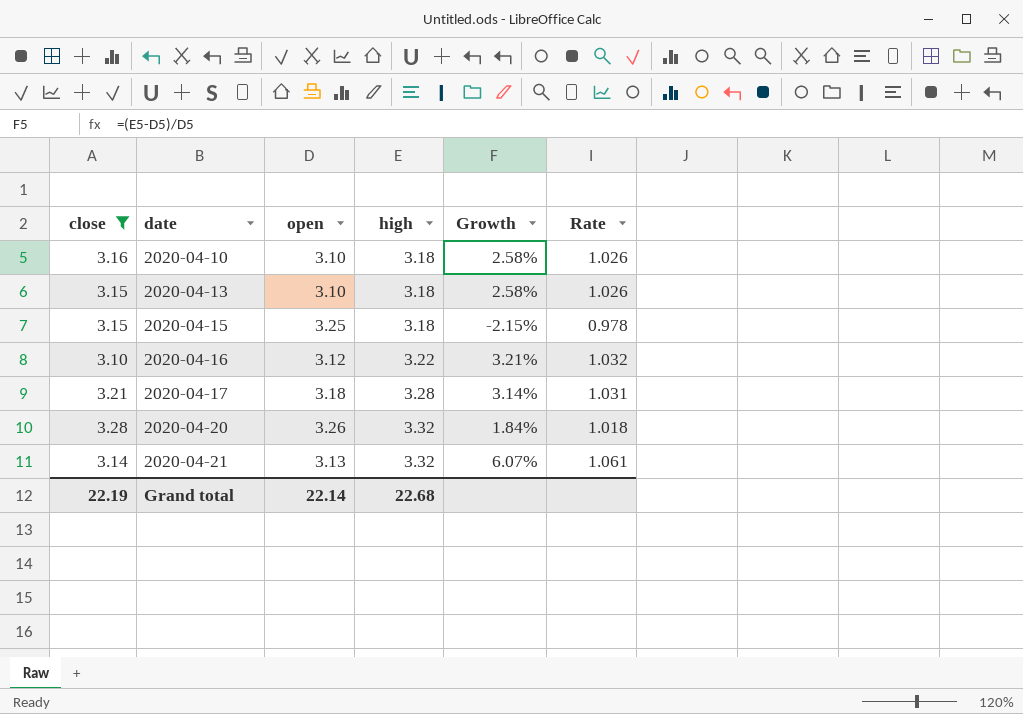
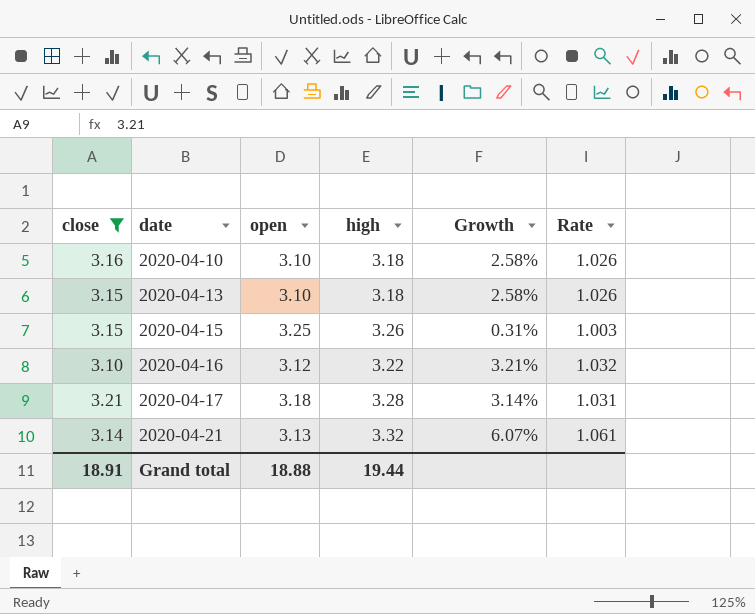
row 2020-04-20: 3.28 | 3.26 | 3.32 | 1.84% | 1.018 -> none
2020-04-15 | high: 3.18 -> 3.26
2020-04-15 | Growth: -2.15% -> 0.31%
2020-04-15 | Rate: 0.978 -> 1.003
Grand total | close: 22.19 -> 18.91
Grand total | open: 22.14 -> 18.88
Grand total | high: 22.68 -> 19.44

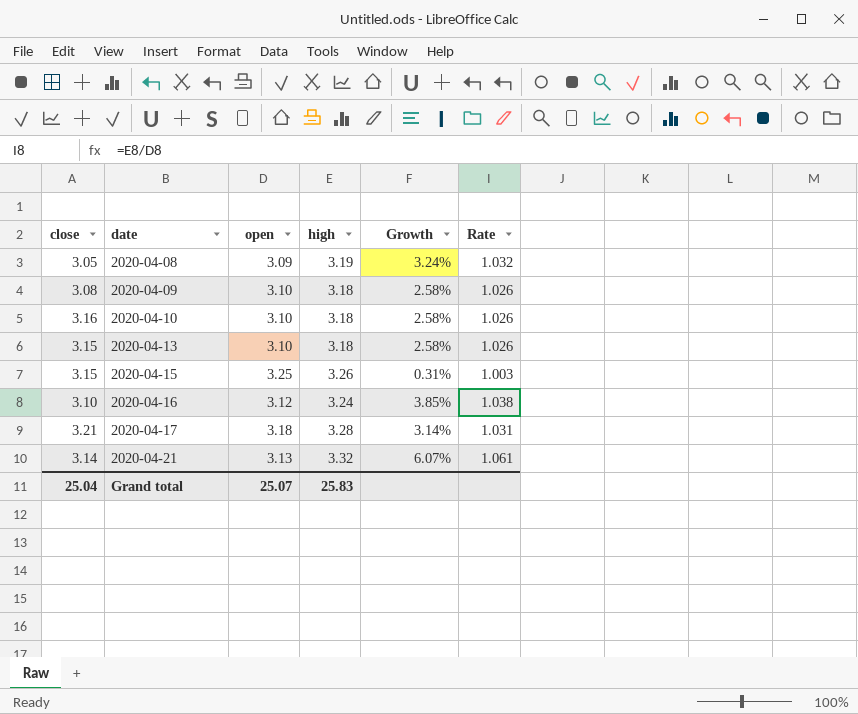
filter: close >= 3.10 -> none
2020-04-16 | high: 3.22 -> 3.24
2020-04-16 | Growth: 3.21% -> 3.85%
2020-04-16 | Rate: 1.032 -> 1.038
Grand total | close: 18.91 -> 25.04
Grand total | open: 18.88 -> 25.07
Grand total | high: 19.44 -> 25.83

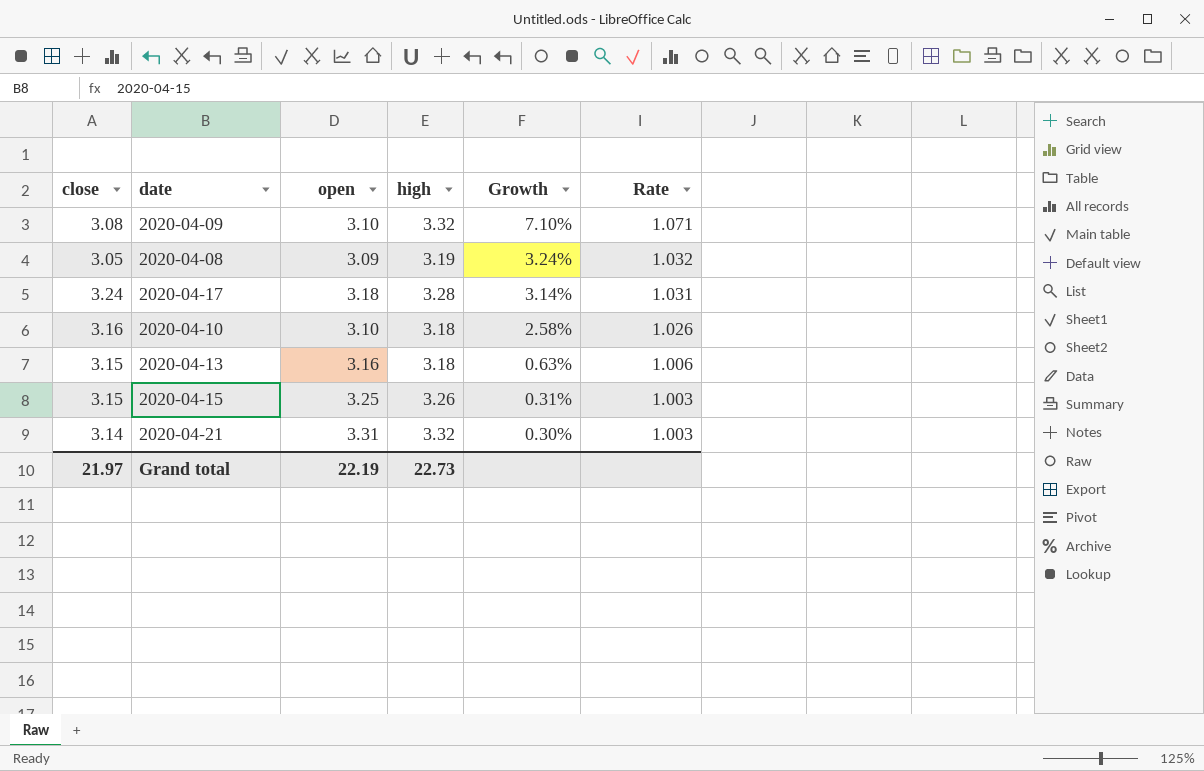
row order: date ascending -> Growth descending
row 2020-04-16: 3.10 | 3.12 | 3.24 | 3.85% | 1.038 -> none
2020-04-09 | high: 3.18 -> 3.32
2020-04-09 | Growth: 2.58% -> 7.10%
2020-04-09 | Rate: 1.026 -> 1.071
2020-04-17 | close: 3.21 -> 3.24
2020-04-13 | open: 3.10 -> 3.16
2020-04-13 | Growth: 2.58% -> 0.63%
2020-04-13 | Rate: 1.026 -> 1.006
2020-04-21 | open: 3.13 -> 3.31
2020-04-21 | Growth: 6.07% -> 0.30%
2020-04-21 | Rate: 1.061 -> 1.003
Grand total | close: 25.04 -> 21.97
Grand total | open: 25.07 -> 22.19
Grand total | high: 25.83 -> 22.73

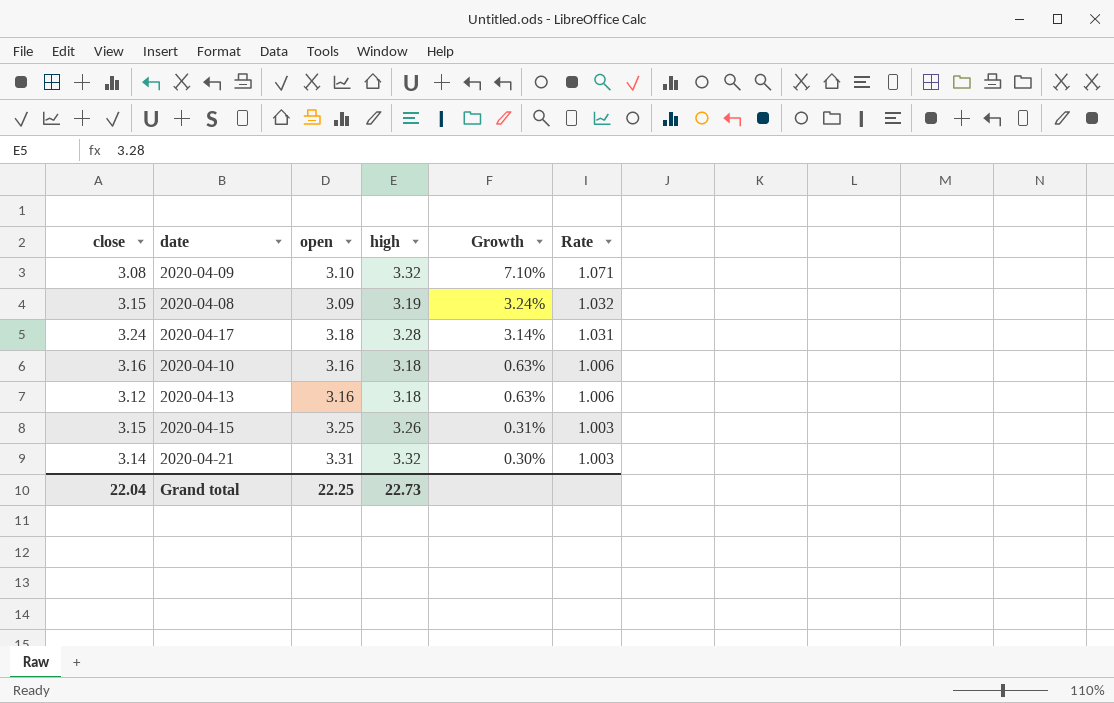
2020-04-08 | close: 3.05 -> 3.15
2020-04-10 | open: 3.10 -> 3.16
2020-04-10 | Growth: 2.58% -> 0.63%
2020-04-10 | Rate: 1.026 -> 1.006
2020-04-13 | close: 3.15 -> 3.12
Grand total | close: 21.97 -> 22.04
Grand total | open: 22.19 -> 22.25

